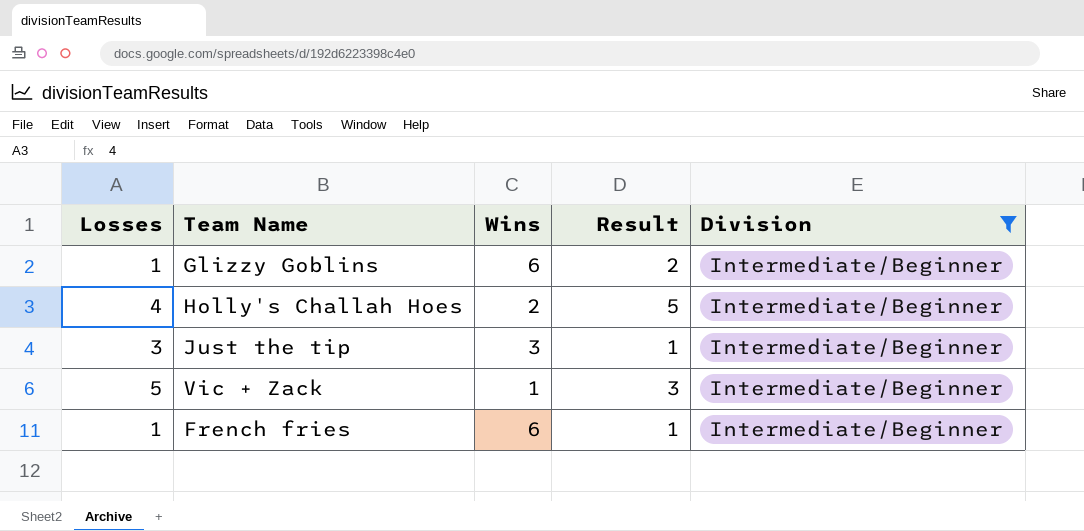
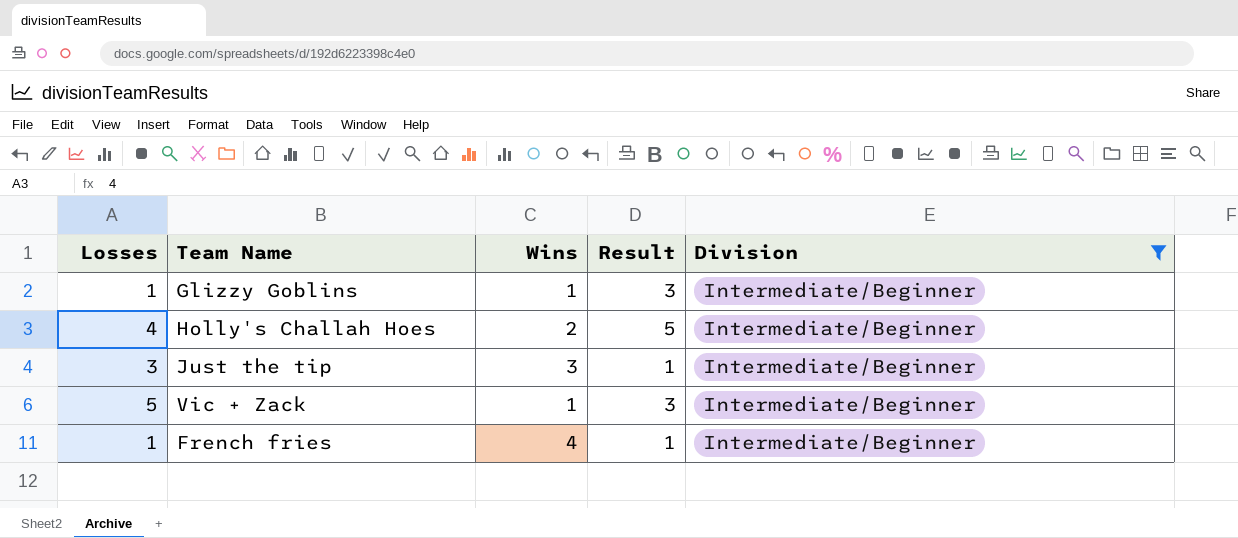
Glizzy Goblins | Wins: 6 -> 1
Glizzy Goblins | Result: 2 -> 3
French fries | Wins: 6 -> 4

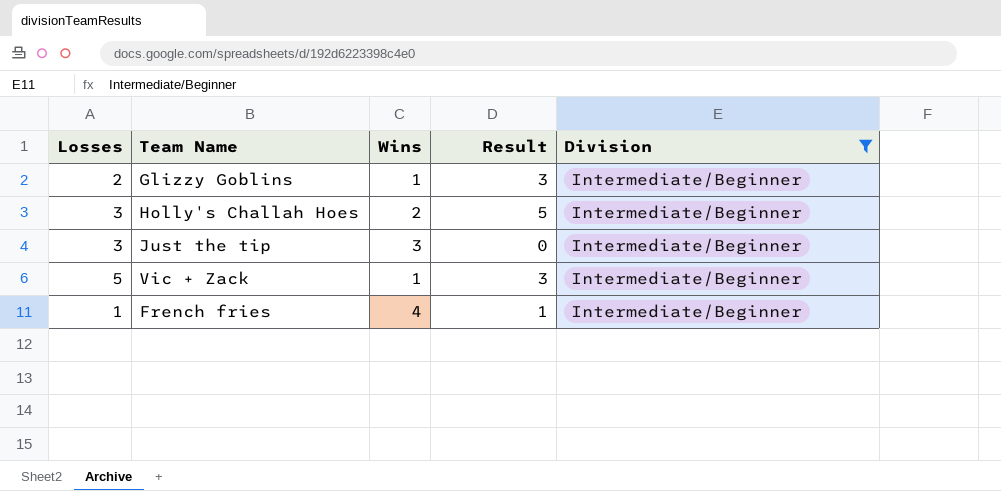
Glizzy Goblins | Losses: 1 -> 2
Holly's Challah Hoes | Losses: 4 -> 3
Just the tip | Result: 1 -> 0

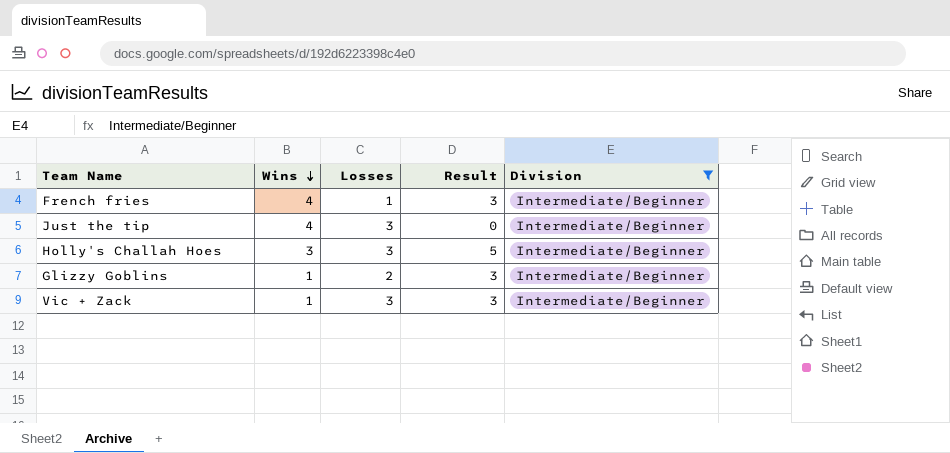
row order: none -> Wins descending
column Losses | position: 1 -> 3
French fries | Result: 1 -> 3
Just the tip | Wins: 3 -> 4
Holly's Challah Hoes | Wins: 2 -> 3
Vic + Zack | Losses: 5 -> 3

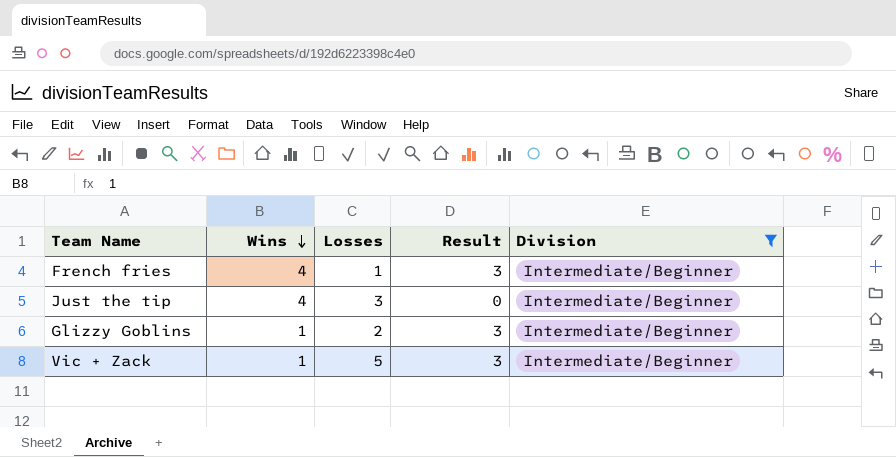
row Holly's Challah Hoes: 3 | 3 | 5 | Intermediate/Beginner -> none
Vic + Zack | Losses: 3 -> 5

